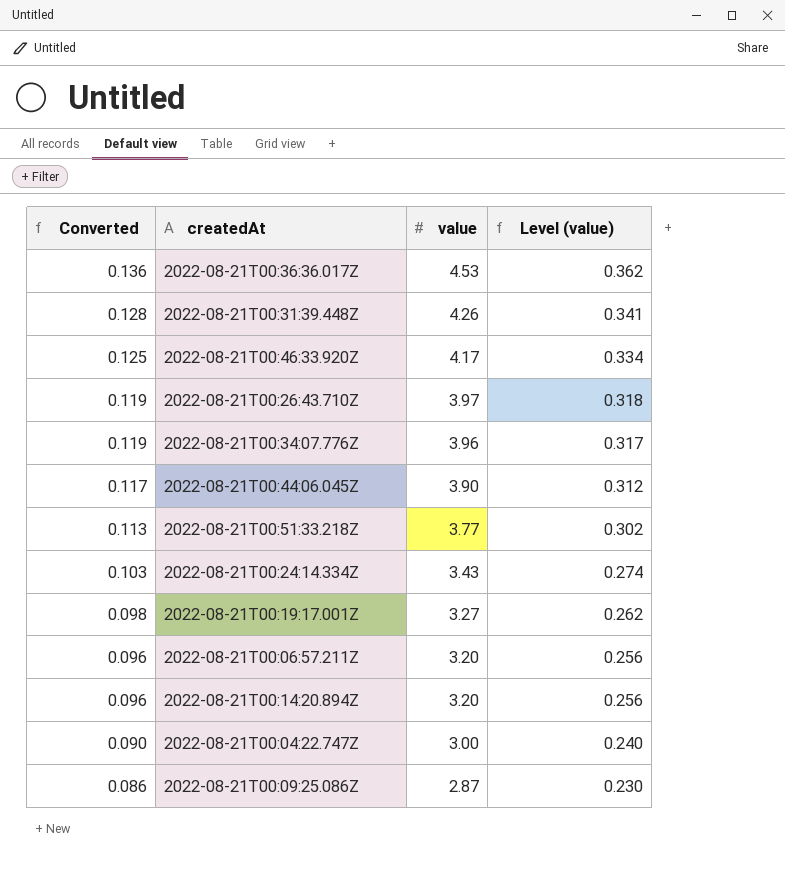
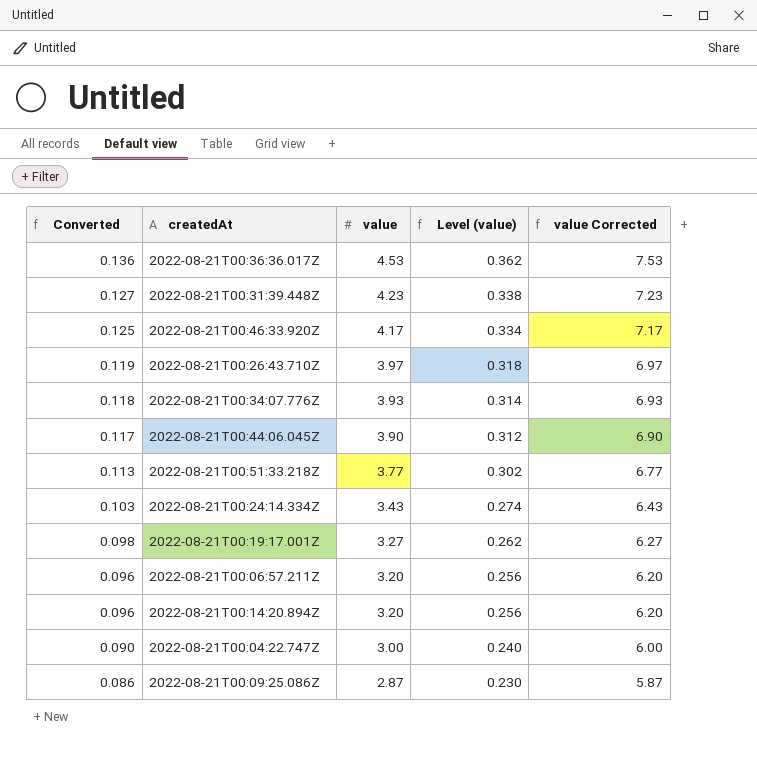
column value Corrected | formula: none -> [value] + 3
2022-08-21T00:31:39.448Z | Converted: 0.128 -> 0.127
2022-08-21T00:31:39.448Z | value: 4.26 -> 4.23
2022-08-21T00:31:39.448Z | Level (value): 0.341 -> 0.338
2022-08-21T00:34:07.776Z | Converted: 0.119 -> 0.118
2022-08-21T00:34:07.776Z | value: 3.96 -> 3.93
2022-08-21T00:34:07.776Z | Level (value): 0.317 -> 0.314

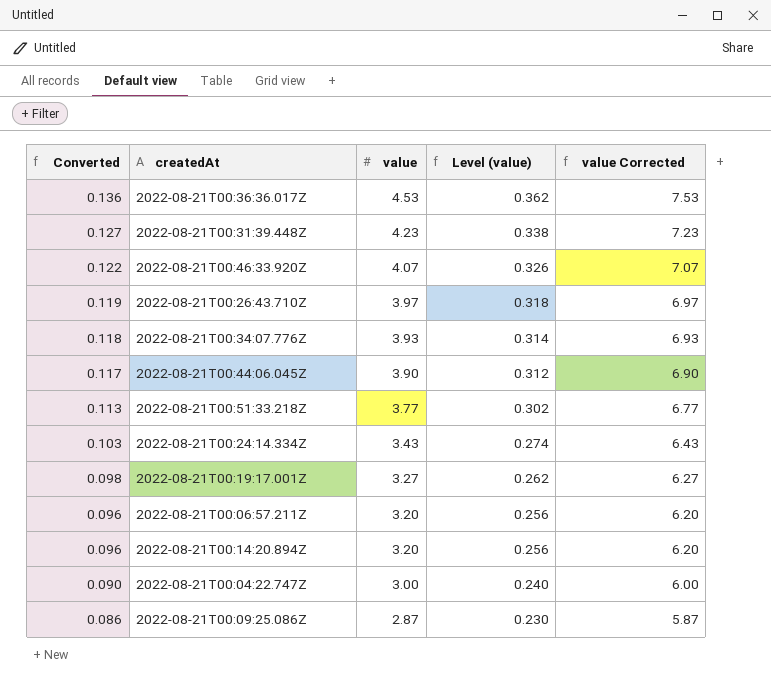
2022-08-21T00:46:33.920Z | Converted: 0.125 -> 0.122
2022-08-21T00:46:33.920Z | value: 4.17 -> 4.07
2022-08-21T00:46:33.920Z | Level (value): 0.334 -> 0.326
2022-08-21T00:46:33.920Z | value Corrected: 7.17 -> 7.07

